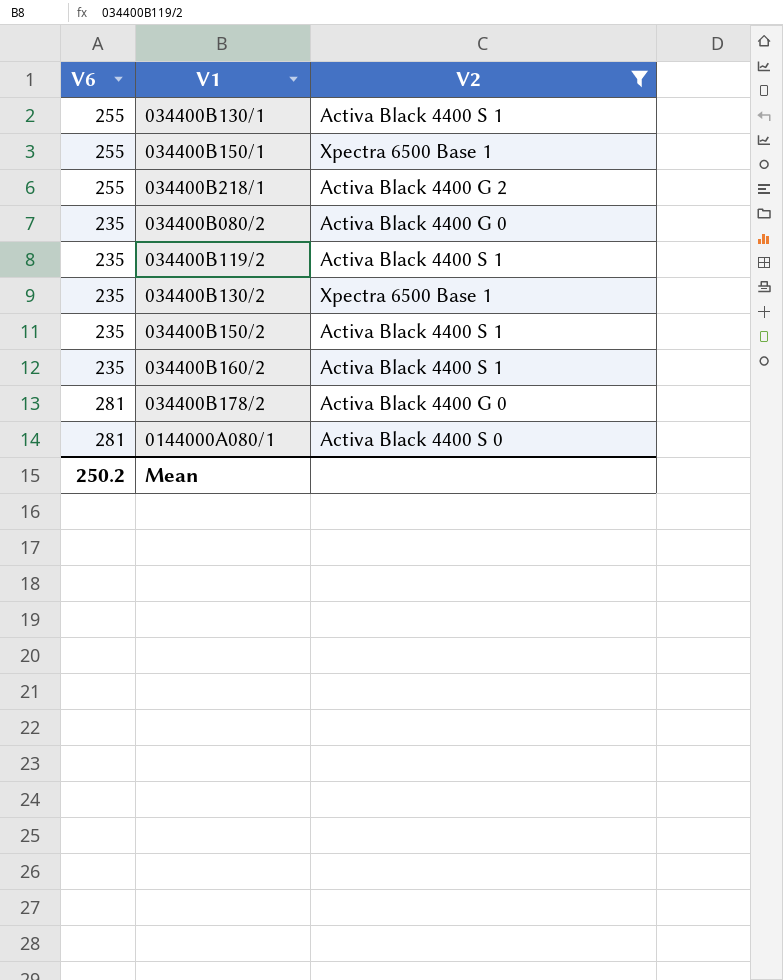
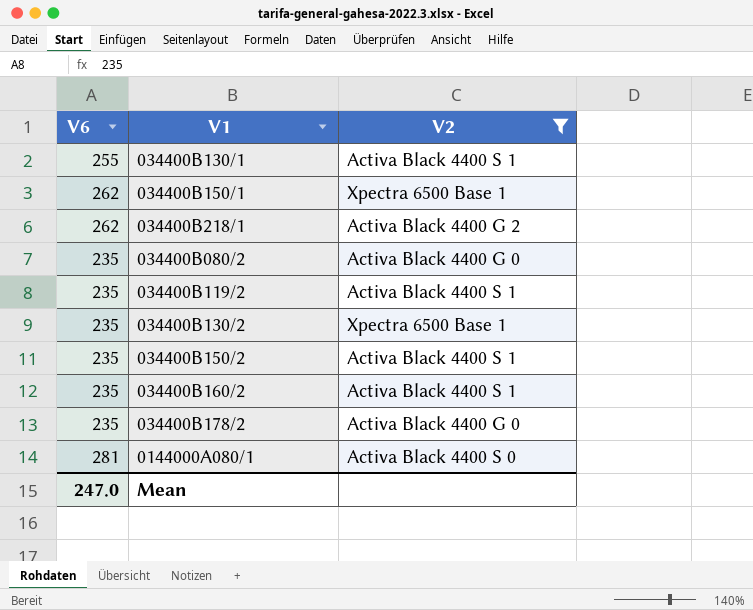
034400B150/1 | V6: 255 -> 262
034400B218/1 | V6: 255 -> 262
034400B178/2 | V6: 281 -> 235
Mean | V6: 250.2 -> 247.0

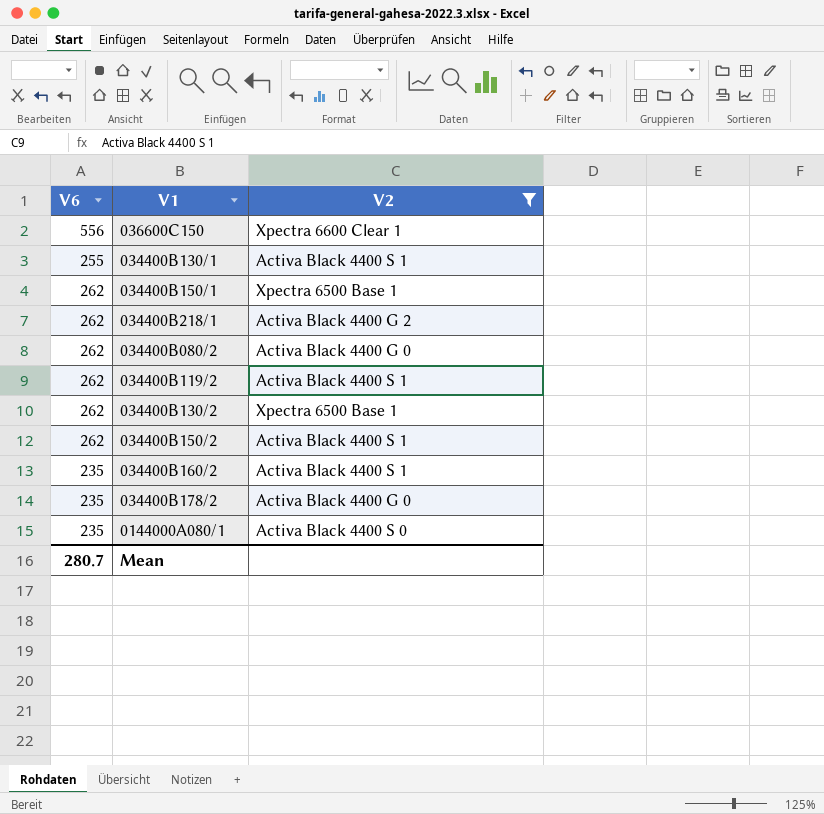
row 036600C150: none -> 556 | Xpectra 6600 Clear 1
034400B080/2 | V6: 235 -> 262
034400B119/2 | V6: 235 -> 262
034400B130/2 | V6: 235 -> 262
034400B150/2 | V6: 235 -> 262
0144000A080/1 | V6: 281 -> 235
Mean | V6: 247.0 -> 280.7

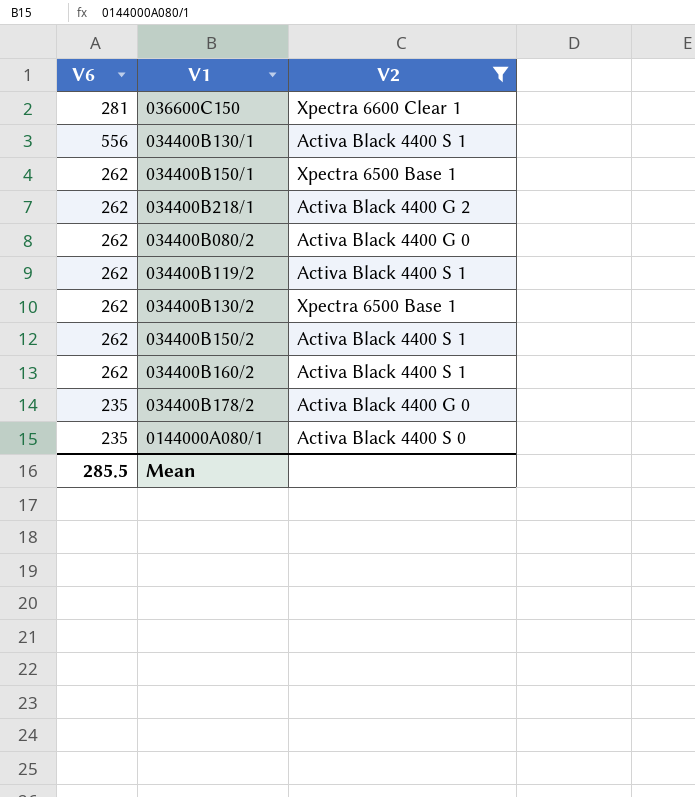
036600C150 | V6: 556 -> 281
034400B130/1 | V6: 255 -> 556
034400B160/2 | V6: 235 -> 262
Mean | V6: 280.7 -> 285.5

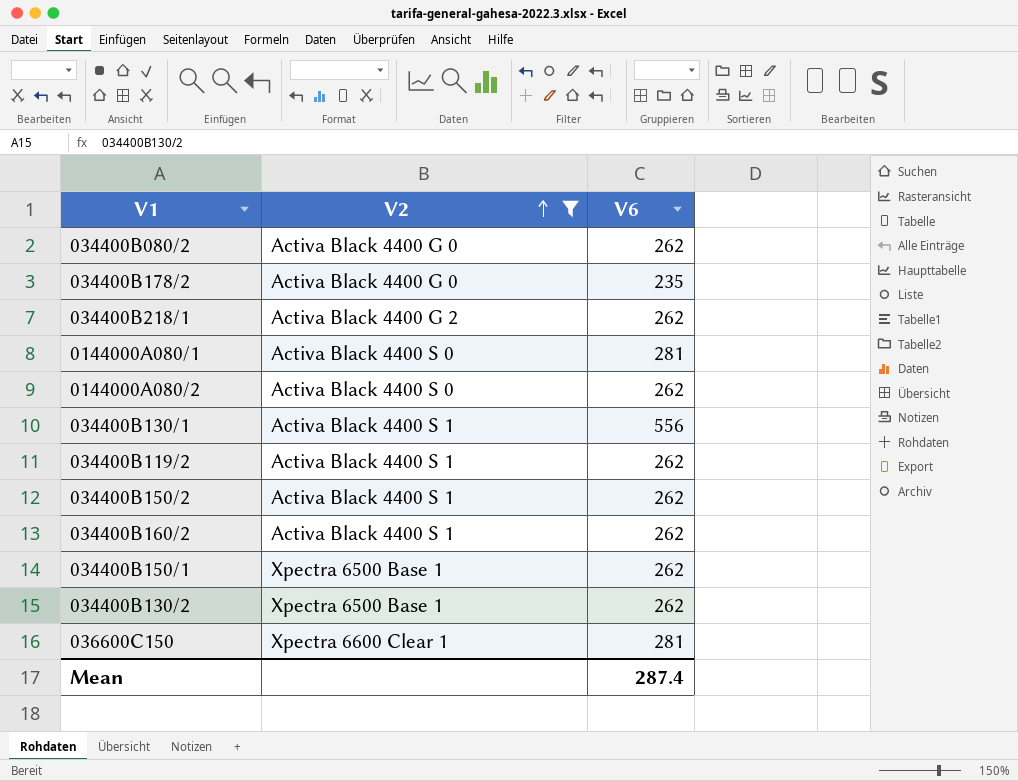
row order: none -> V2 ascending
column V6 | position: 1 -> 3
0144000A080/1 | V6: 235 -> 281
row 0144000A080/2: none -> Activa Black 4400 S 0 | 262
Mean | V6: 285.5 -> 287.4

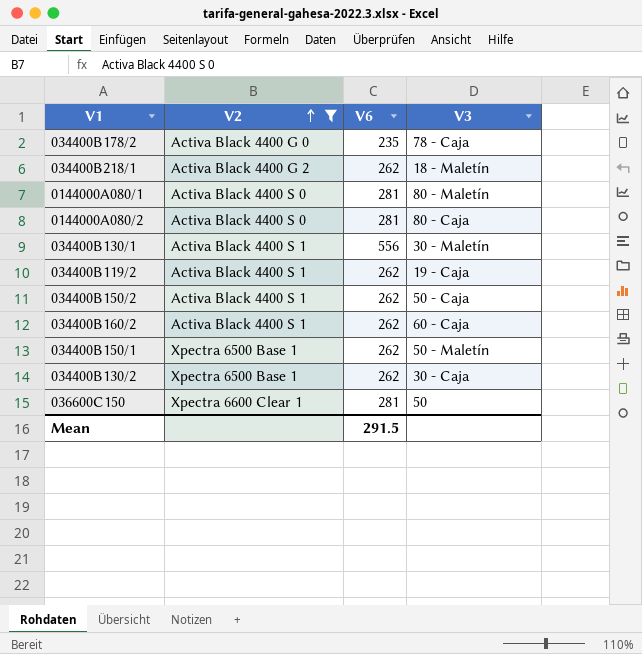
column V3 | position: none -> 4
row 034400B080/2: Activa Black 4400 G 0 | 262 -> none
0144000A080/2 | V6: 262 -> 281
Mean | V6: 287.4 -> 291.5

